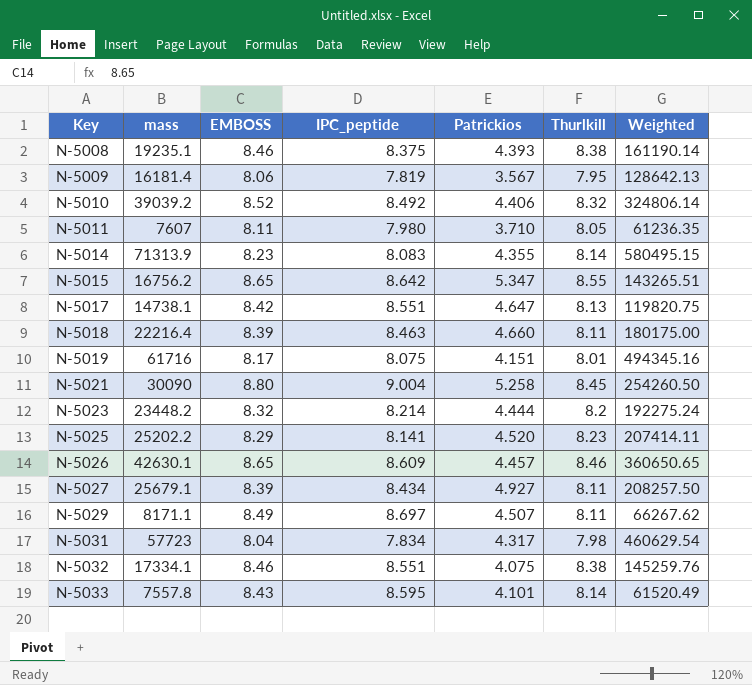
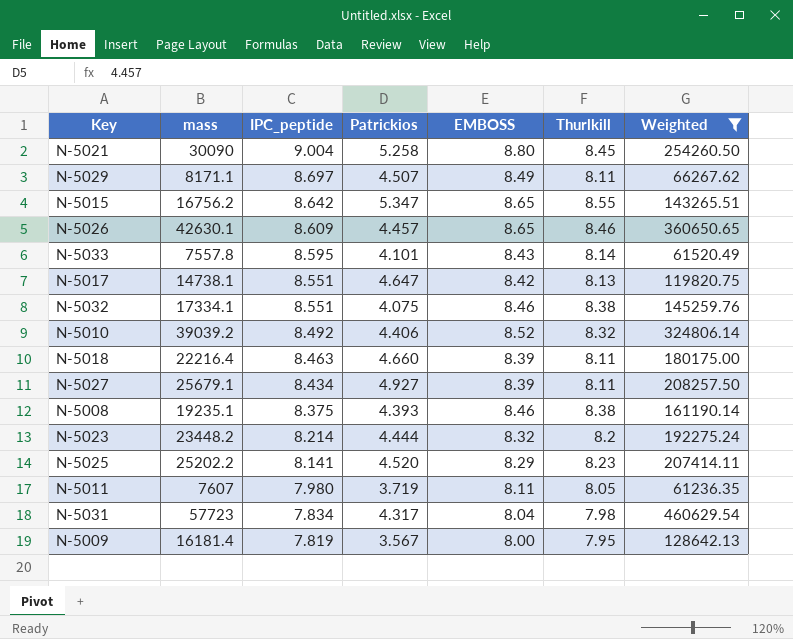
filter: none -> Weighted <= 460629.54
row order: Key ascending -> IPC_peptide descending
column EMBOSS | position: 3 -> 5
N-5011 | Patrickios: 3.710 -> 3.719
N-5009 | EMBOSS: 8.06 -> 8.00

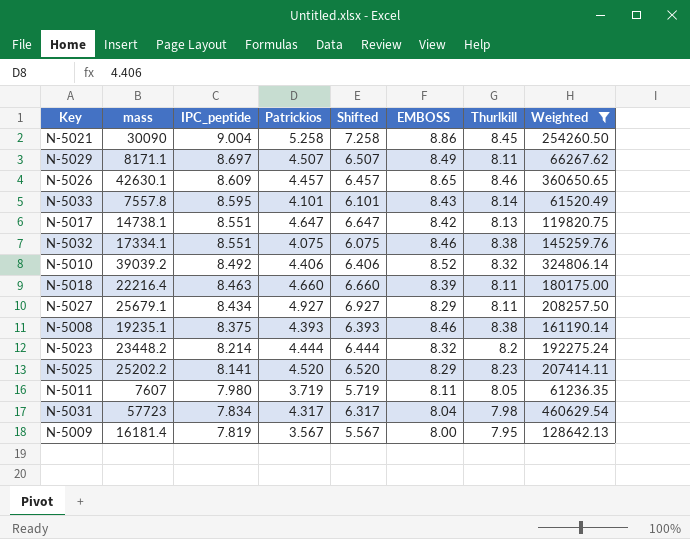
column Shifted | formula: none -> [Patrickios] + 2
row N-5015: 16756.2 | 8.642 | 5.347 | 8.65 | 8.55 | 143265.51 -> none
N-5021 | EMBOSS: 8.80 -> 8.86
N-5027 | EMBOSS: 8.39 -> 8.29

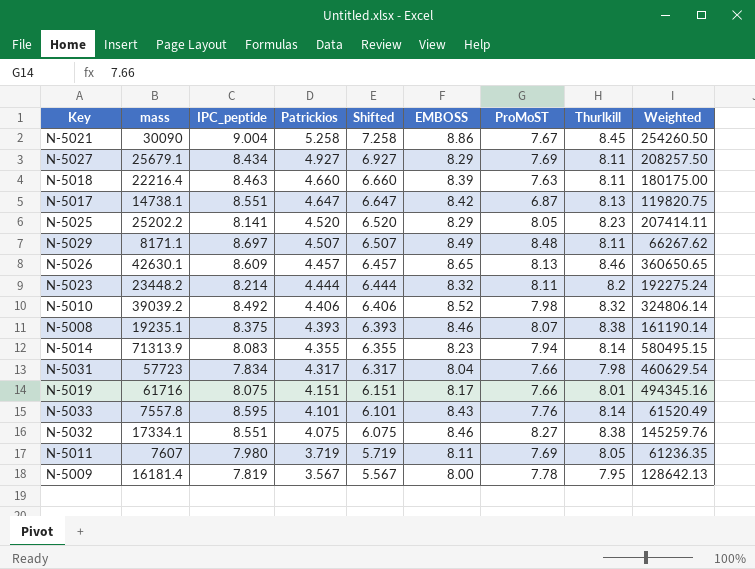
filter: Weighted <= 460629.54 -> none
row order: IPC_peptide descending -> Patrickios descending
column ProMoST | position: none -> 7

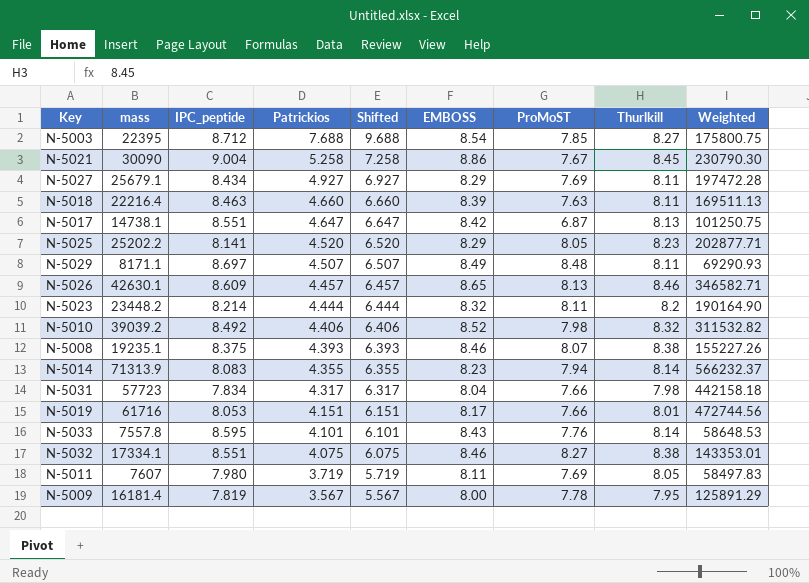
column Weighted | formula: [mass] * [Thurlkill] -> [mass] * [ProMoST]
row N-5003: none -> 22395 | 8.712 | 7.688 | 9.688 | 8.54 | 7.85 | 8.27 | 175800.75
N-5019 | IPC_peptide: 8.075 -> 8.053

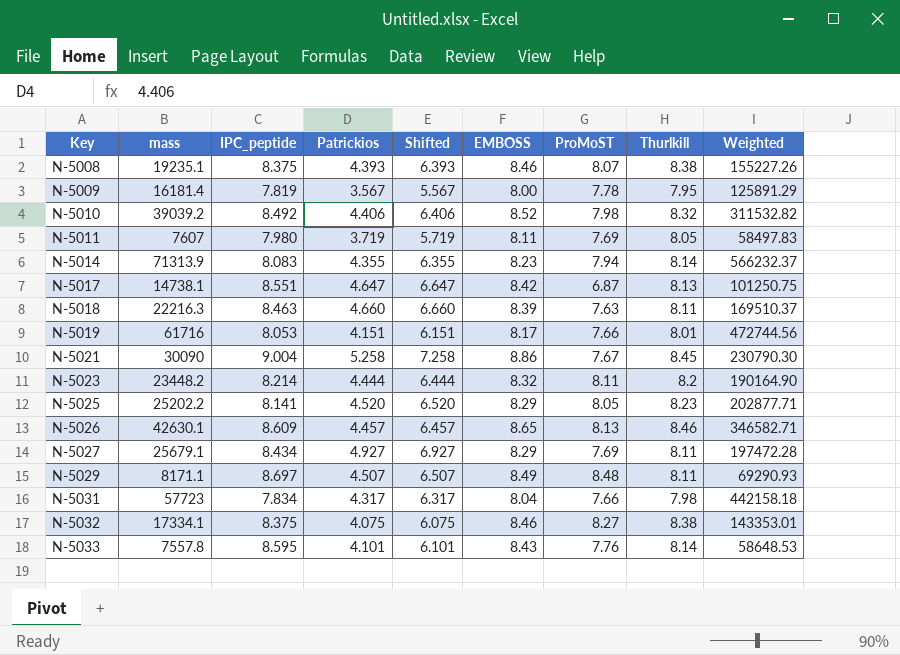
row order: Patrickios descending -> Key ascending
row N-5003: 22395 | 8.712 | 7.688 | 9.688 | 8.54 | 7.85 | 8.27 | 175800.75 -> none
N-5018 | mass: 22216.4 -> 22216.3
N-5018 | Weighted: 169511.13 -> 169510.37
N-5032 | IPC_peptide: 8.551 -> 8.375

